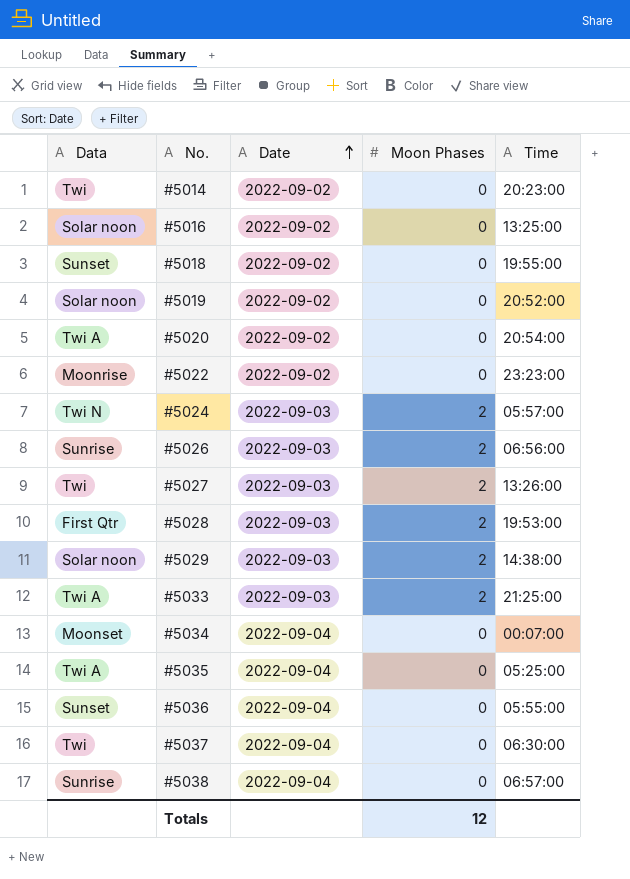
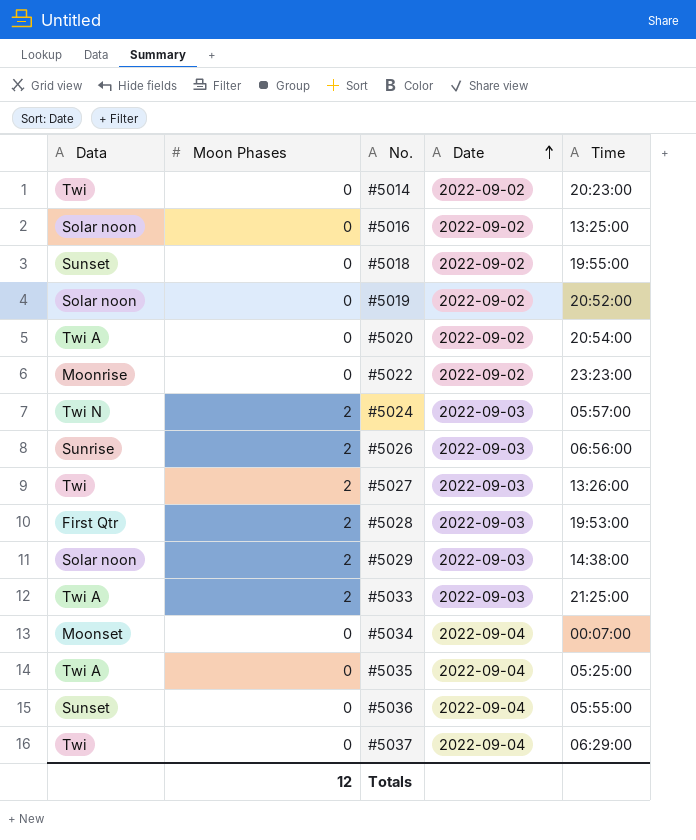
column Moon Phases | position: 4 -> 2
row #5038: Sunrise | 2022-09-04 | 0 | 06:57:00 -> none
#5037 | Time: 06:30:00 -> 06:29:00

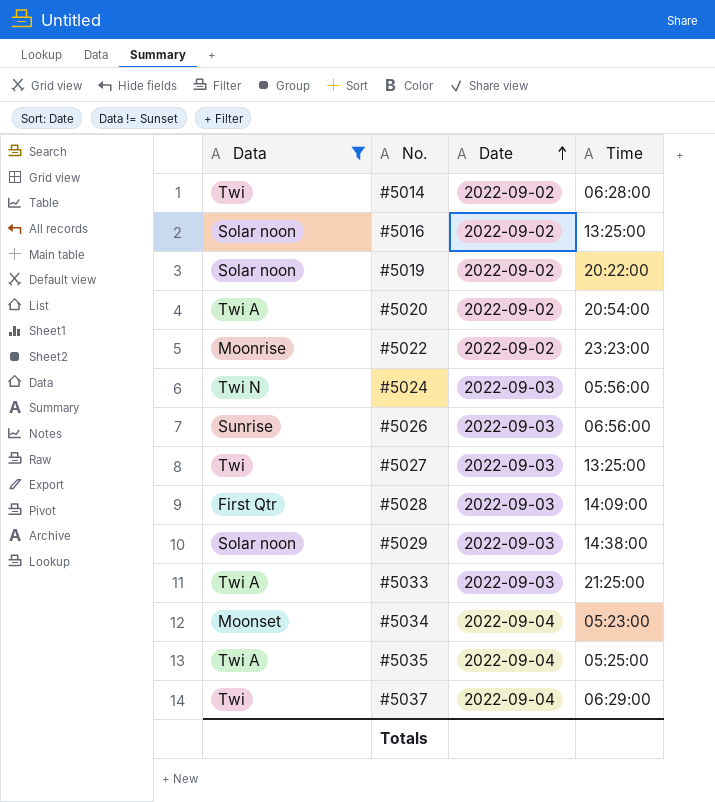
filter: none -> Data != Sunset
column Moon Phases | position: 2 -> none
#5014 | Time: 20:23:00 -> 06:28:00
#5019 | Time: 20:52:00 -> 20:22:00
#5024 | Time: 05:57:00 -> 05:56:00
#5027 | Time: 13:26:00 -> 13:25:00
#5028 | Time: 19:53:00 -> 14:09:00
#5034 | Time: 00:07:00 -> 05:23:00

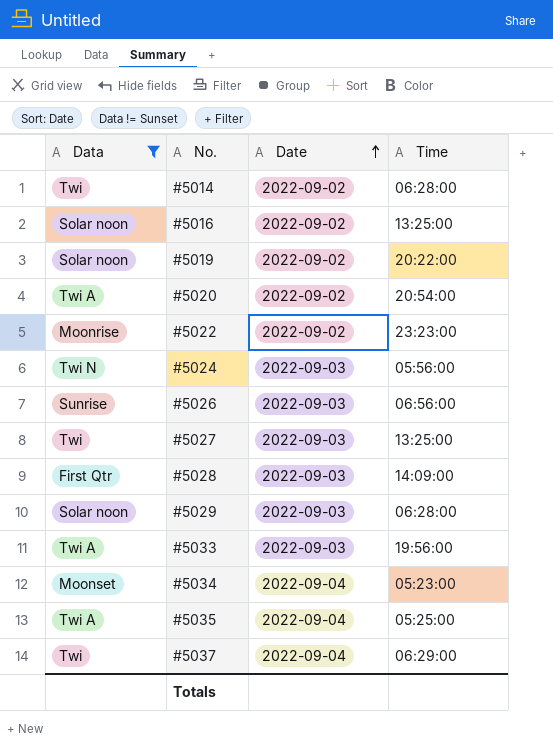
#5029 | Time: 14:38:00 -> 06:28:00
#5033 | Time: 21:25:00 -> 19:56:00

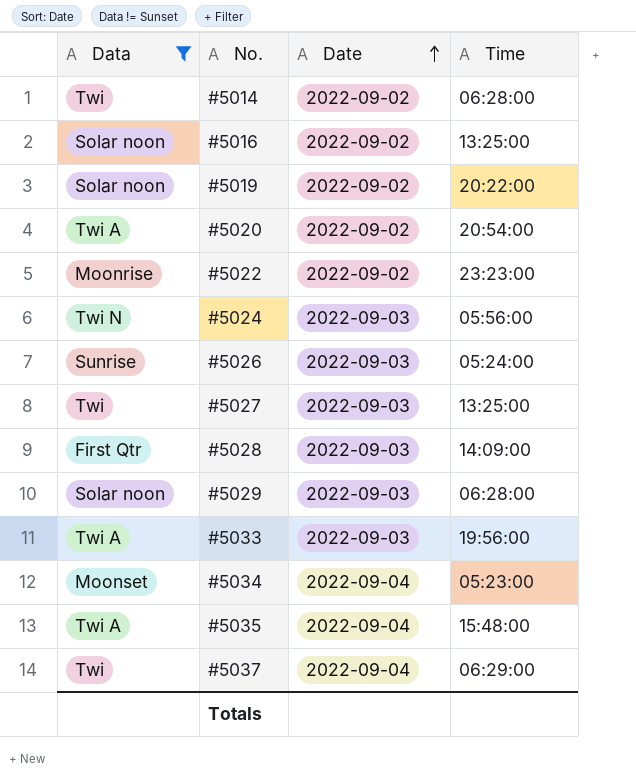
#5026 | Time: 06:56:00 -> 05:24:00
#5035 | Time: 05:25:00 -> 15:48:00

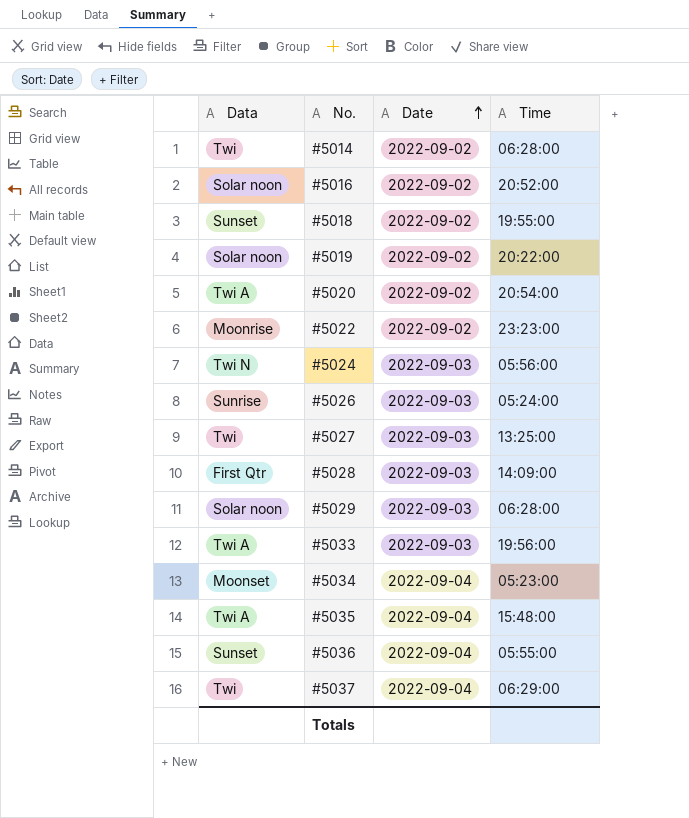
filter: Data != Sunset -> none
#5016 | Time: 13:25:00 -> 20:52:00

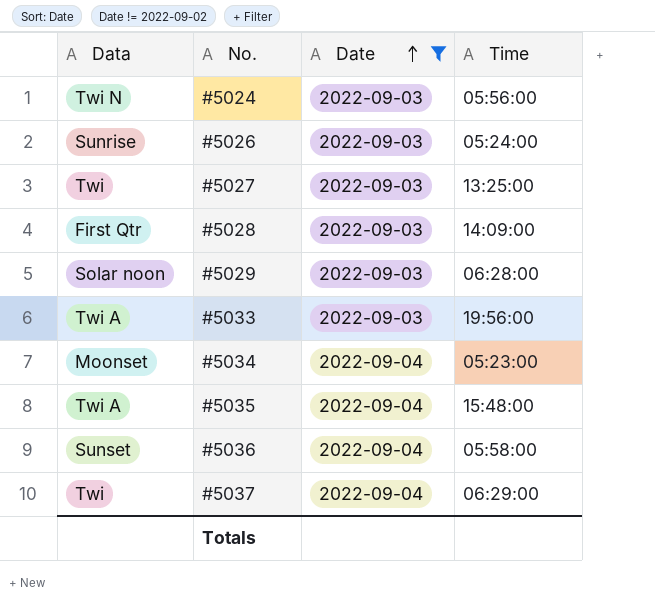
filter: none -> Date != 2022-09-02
#5036 | Time: 05:55:00 -> 05:58:00

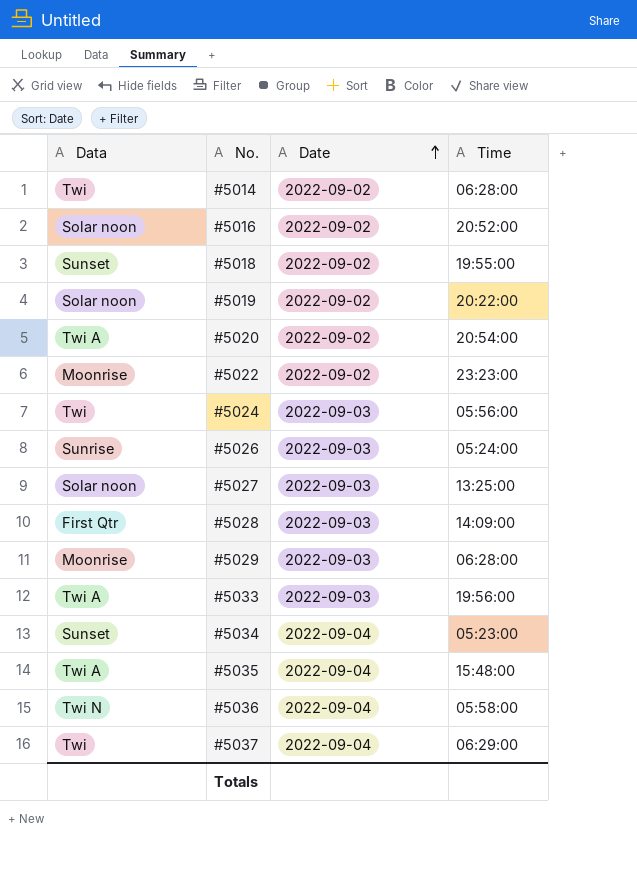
filter: Date != 2022-09-02 -> none
#5024 | Data: Twi N -> Twi
#5027 | Data: Twi -> Solar noon
#5029 | Data: Solar noon -> Moonrise
#5034 | Data: Moonset -> Sunset
#5036 | Data: Sunset -> Twi N

